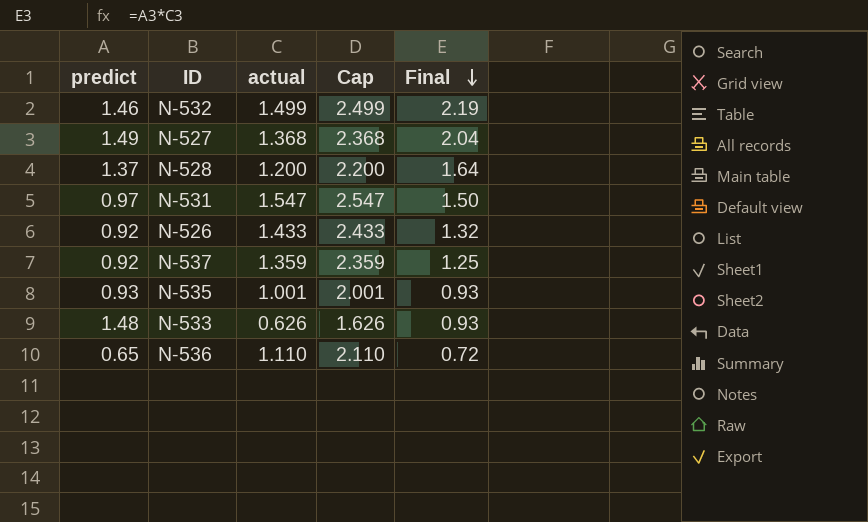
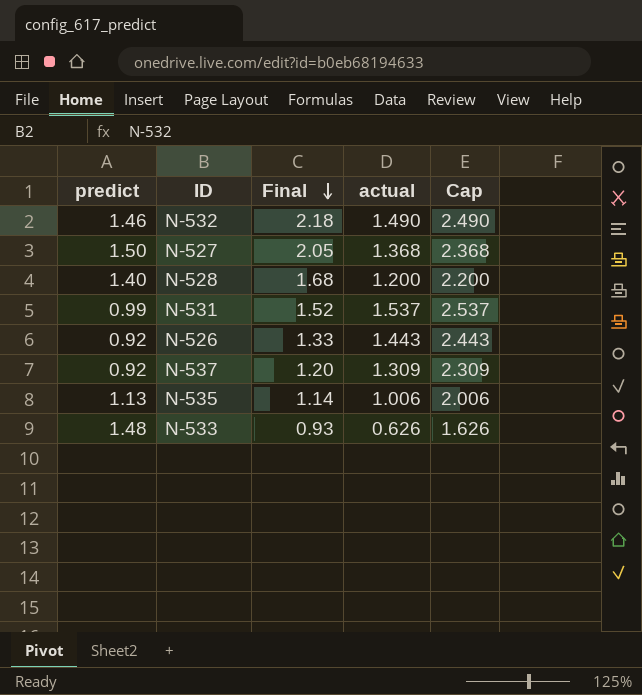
column Final | position: 5 -> 3
row N-536: 0.65 | 1.110 | 2.110 | 0.72 -> none
N-532 | Final: 2.19 -> 2.18
N-532 | actual: 1.499 -> 1.490
N-532 | Cap: 2.499 -> 2.490
N-527 | predict: 1.49 -> 1.50
N-527 | Final: 2.04 -> 2.05
N-528 | predict: 1.37 -> 1.40
N-528 | Final: 1.64 -> 1.68
N-531 | predict: 0.97 -> 0.99
N-531 | Final: 1.50 -> 1.52
N-531 | actual: 1.547 -> 1.537
N-531 | Cap: 2.547 -> 2.537
N-526 | Final: 1.32 -> 1.33
N-526 | actual: 1.433 -> 1.443
N-526 | Cap: 2.433 -> 2.443
N-537 | Final: 1.25 -> 1.20
N-537 | actual: 1.359 -> 1.309
N-537 | Cap: 2.359 -> 2.309
N-535 | predict: 0.93 -> 1.13
N-535 | Final: 0.93 -> 1.14
N-535 | actual: 1.001 -> 1.006
N-535 | Cap: 2.001 -> 2.006

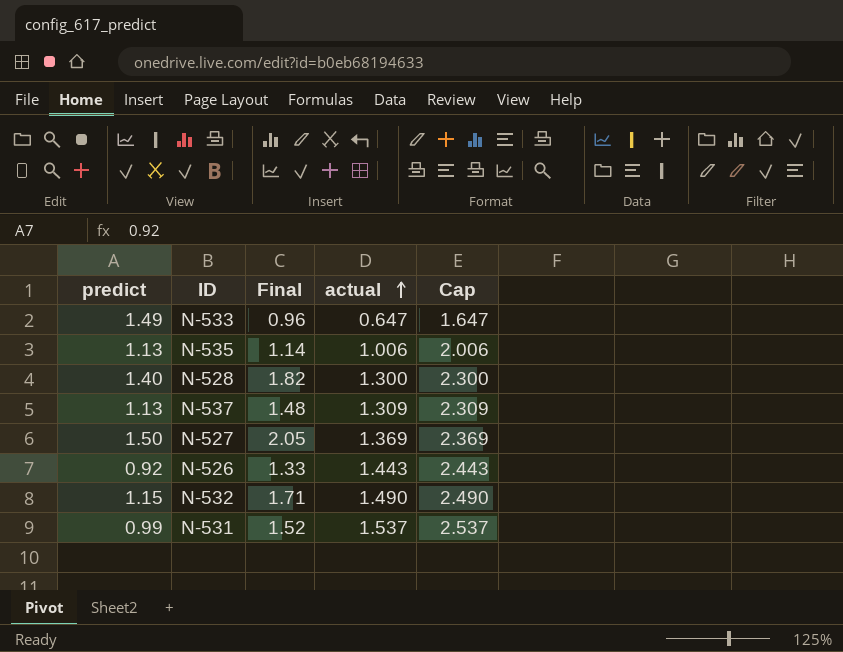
row order: Final descending -> actual ascending
N-533 | predict: 1.48 -> 1.49
N-533 | Final: 0.93 -> 0.96
N-533 | actual: 0.626 -> 0.647
N-533 | Cap: 1.626 -> 1.647
N-528 | Final: 1.68 -> 1.82
N-528 | actual: 1.200 -> 1.300
N-528 | Cap: 2.200 -> 2.300
N-537 | predict: 0.92 -> 1.13
N-537 | Final: 1.20 -> 1.48
N-527 | actual: 1.368 -> 1.369
N-527 | Cap: 2.368 -> 2.369
N-532 | predict: 1.46 -> 1.15
N-532 | Final: 2.18 -> 1.71

